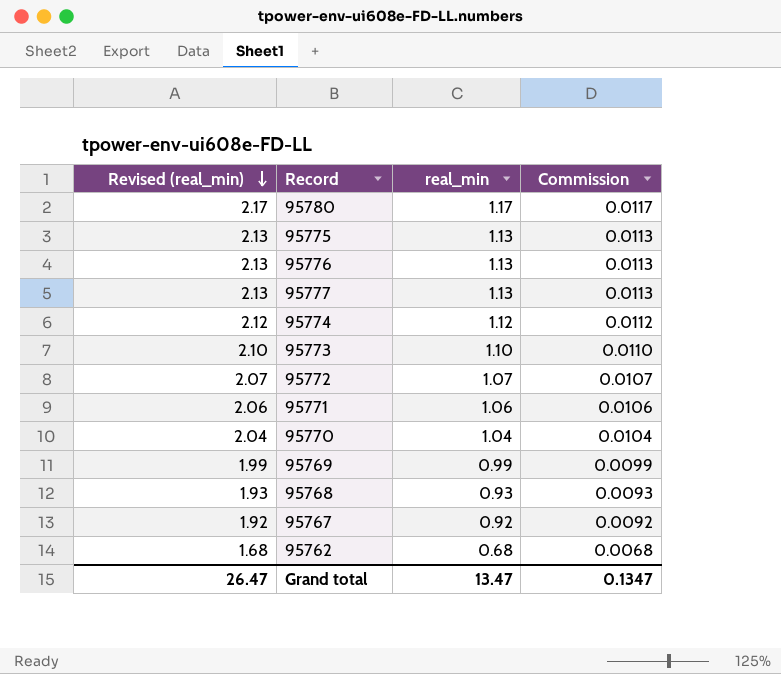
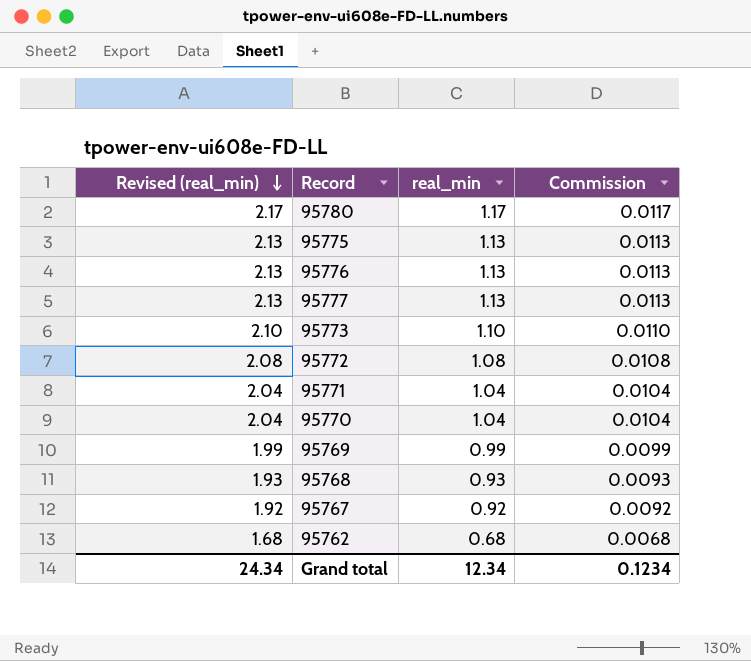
row 95774: 2.12 | 1.12 | 0.0112 -> none
95772 | Revised (real_min): 2.07 -> 2.08
95772 | real_min: 1.07 -> 1.08
95772 | Commission: 0.0107 -> 0.0108
95771 | Revised (real_min): 2.06 -> 2.04
95771 | real_min: 1.06 -> 1.04
95771 | Commission: 0.0106 -> 0.0104
Grand total | Revised (real_min): 26.47 -> 24.34
Grand total | real_min: 13.47 -> 12.34
Grand total | Commission: 0.1347 -> 0.1234

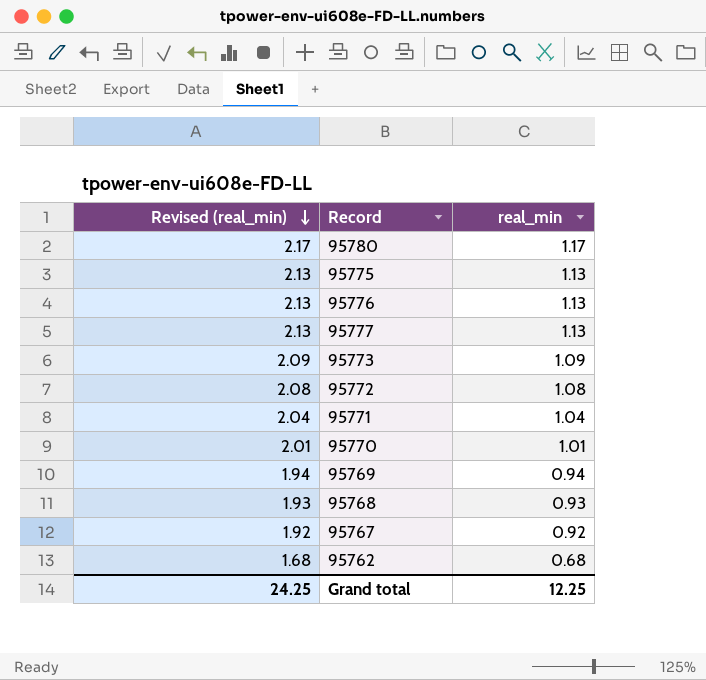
column Commission | formula: [real_min] * 0.01 -> none
95773 | Revised (real_min): 2.10 -> 2.09
95773 | real_min: 1.10 -> 1.09
95770 | Revised (real_min): 2.04 -> 2.01
95770 | real_min: 1.04 -> 1.01
95769 | Revised (real_min): 1.99 -> 1.94
95769 | real_min: 0.99 -> 0.94
Grand total | Revised (real_min): 24.34 -> 24.25
Grand total | real_min: 12.34 -> 12.25

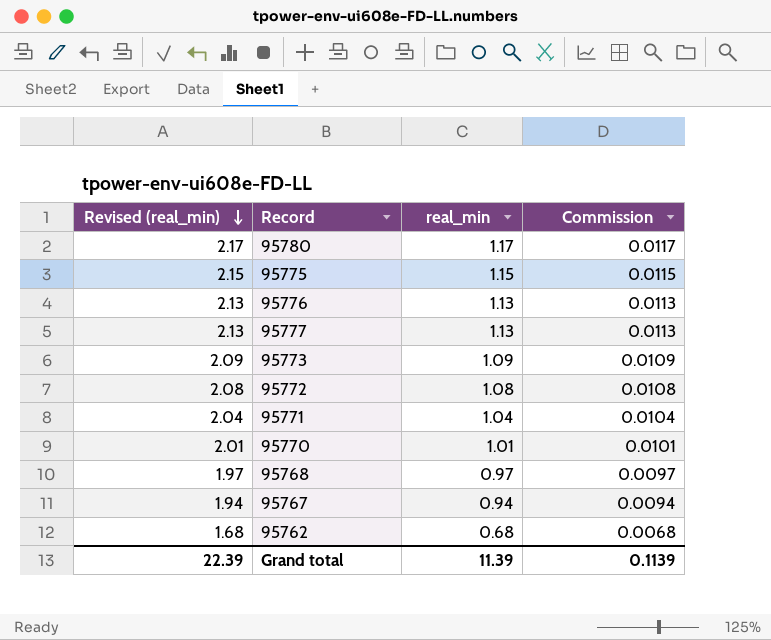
column Commission | formula: none -> [real_min] * 0.01
row 95769: 1.94 | 0.94 -> none
95775 | Revised (real_min): 2.13 -> 2.15
95775 | real_min: 1.13 -> 1.15
95768 | Revised (real_min): 1.93 -> 1.97
95768 | real_min: 0.93 -> 0.97
95767 | Revised (real_min): 1.92 -> 1.94
95767 | real_min: 0.92 -> 0.94
Grand total | Revised (real_min): 24.25 -> 22.39
Grand total | real_min: 12.25 -> 11.39

